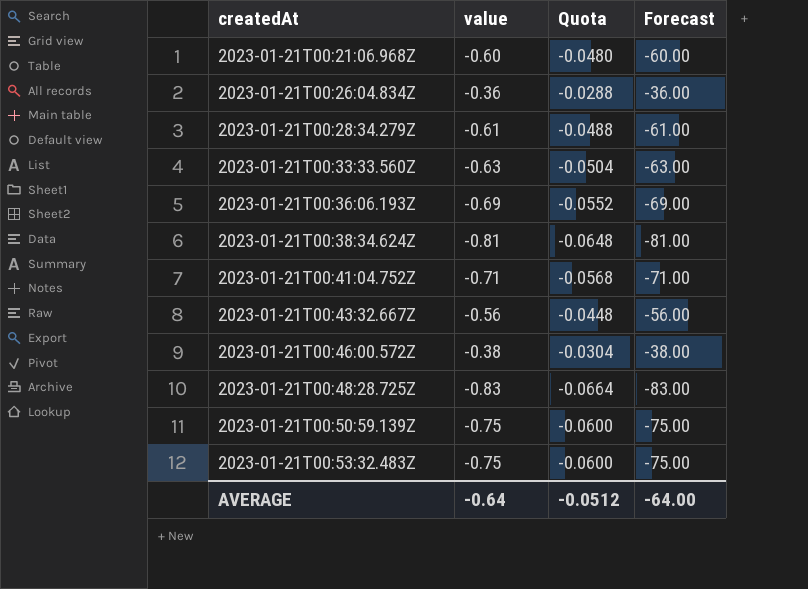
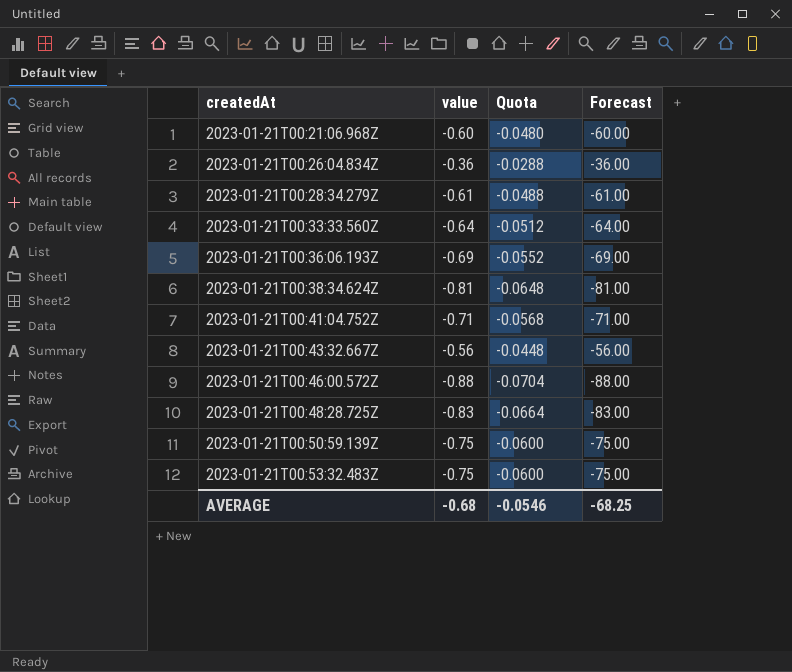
2023-01-21T00:33:33.560Z | value: -0.63 -> -0.64
2023-01-21T00:33:33.560Z | Quota: -0.0504 -> -0.0512
2023-01-21T00:33:33.560Z | Forecast: -63.00 -> -64.00
2023-01-21T00:46:00.572Z | value: -0.38 -> -0.88
2023-01-21T00:46:00.572Z | Quota: -0.0304 -> -0.0704
2023-01-21T00:46:00.572Z | Forecast: -38.00 -> -88.00
AVERAGE | value: -0.64 -> -0.68
AVERAGE | Quota: -0.0512 -> -0.0546
AVERAGE | Forecast: -64.00 -> -68.25

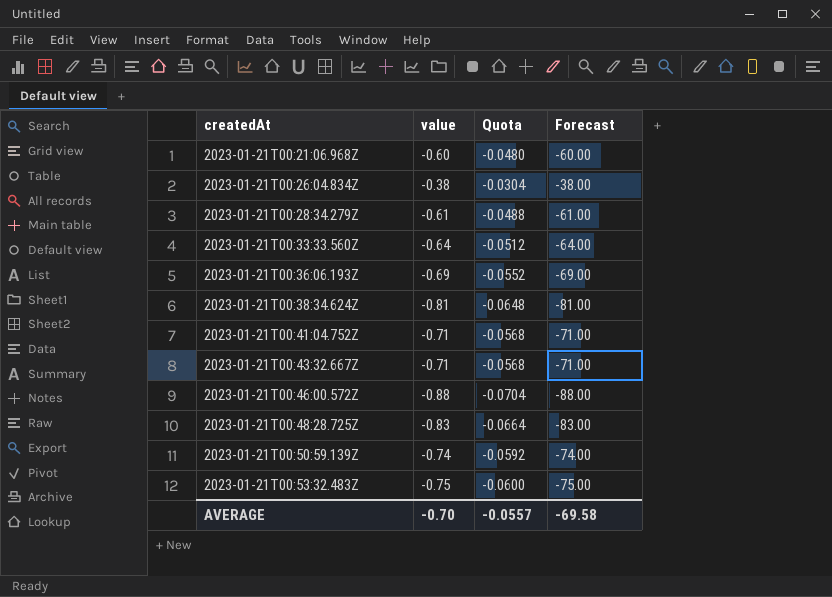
2023-01-21T00:26:04.834Z | value: -0.36 -> -0.38
2023-01-21T00:26:04.834Z | Quota: -0.0288 -> -0.0304
2023-01-21T00:26:04.834Z | Forecast: -36.00 -> -38.00
2023-01-21T00:43:32.667Z | value: -0.56 -> -0.71
2023-01-21T00:43:32.667Z | Quota: -0.0448 -> -0.0568
2023-01-21T00:43:32.667Z | Forecast: -56.00 -> -71.00
2023-01-21T00:50:59.139Z | value: -0.75 -> -0.74
2023-01-21T00:50:59.139Z | Quota: -0.0600 -> -0.0592
2023-01-21T00:50:59.139Z | Forecast: -75.00 -> -74.00
AVERAGE | value: -0.68 -> -0.70
AVERAGE | Quota: -0.0546 -> -0.0557
AVERAGE | Forecast: -68.25 -> -69.58

